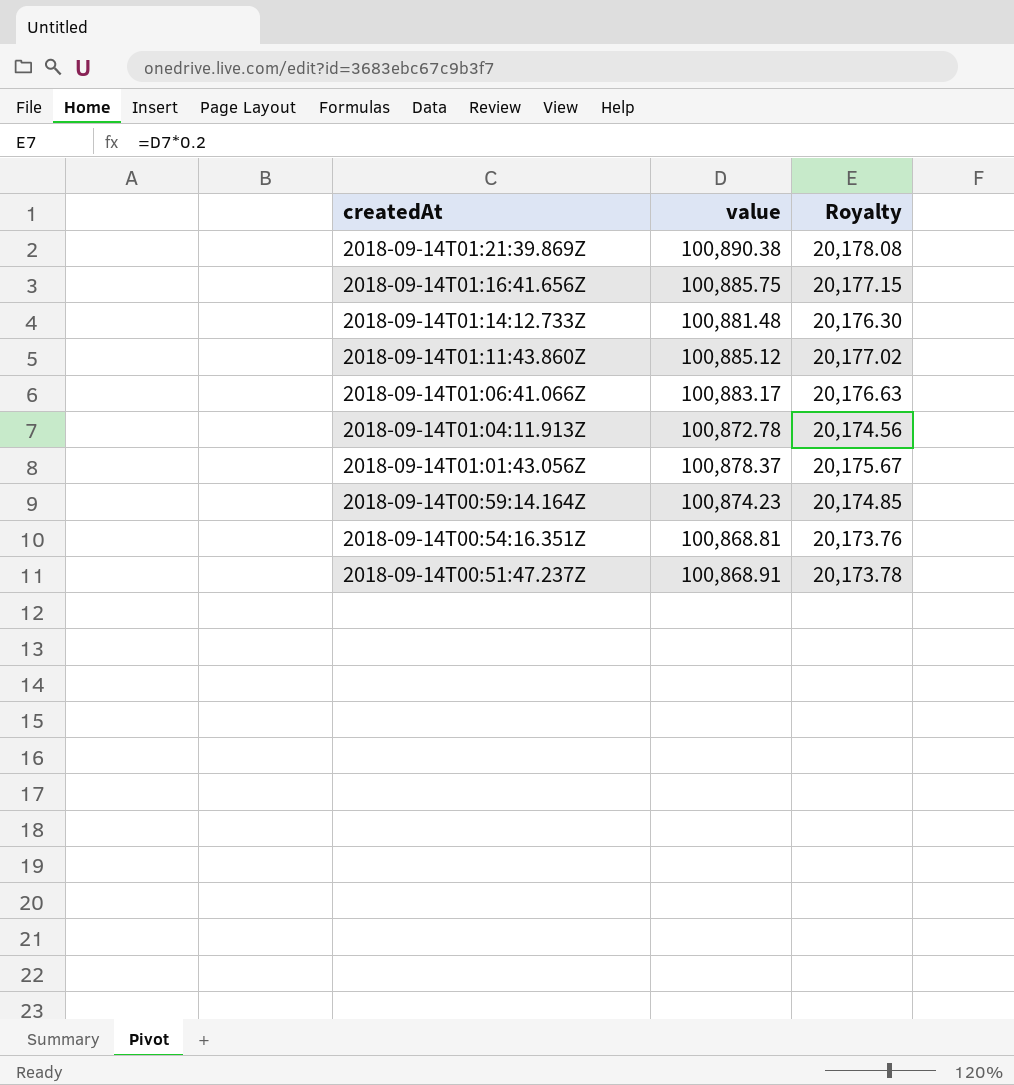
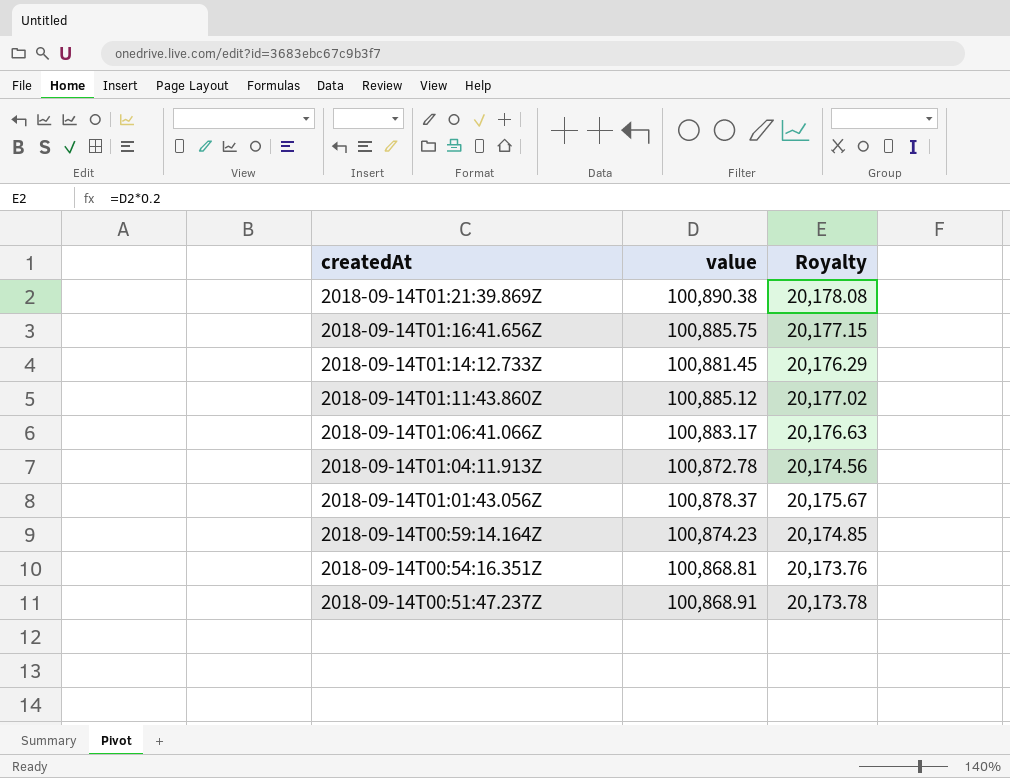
2018-09-14T01:14:12.733Z | value: 100,881.48 -> 100,881.45
2018-09-14T01:14:12.733Z | Royalty: 20,176.30 -> 20,176.29

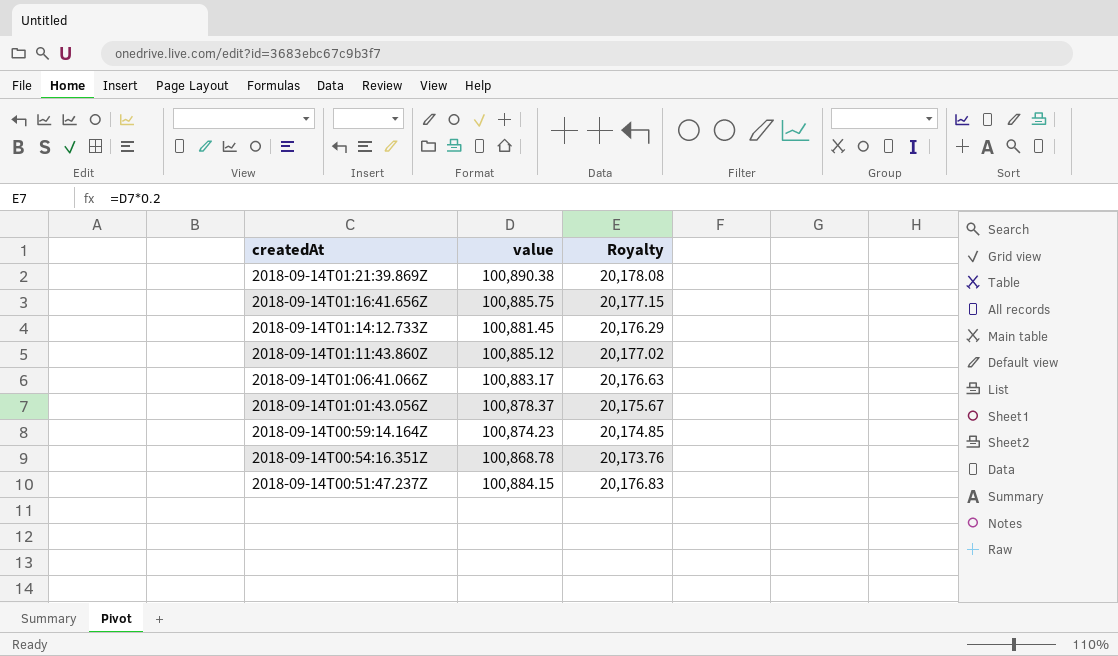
row 2018-09-14T01:04:11.913Z: 100,872.78 | 20,174.56 -> none
2018-09-14T00:54:16.351Z | value: 100,868.81 -> 100,868.78
2018-09-14T00:51:47.237Z | value: 100,868.91 -> 100,884.15
2018-09-14T00:51:47.237Z | Royalty: 20,173.78 -> 20,176.83

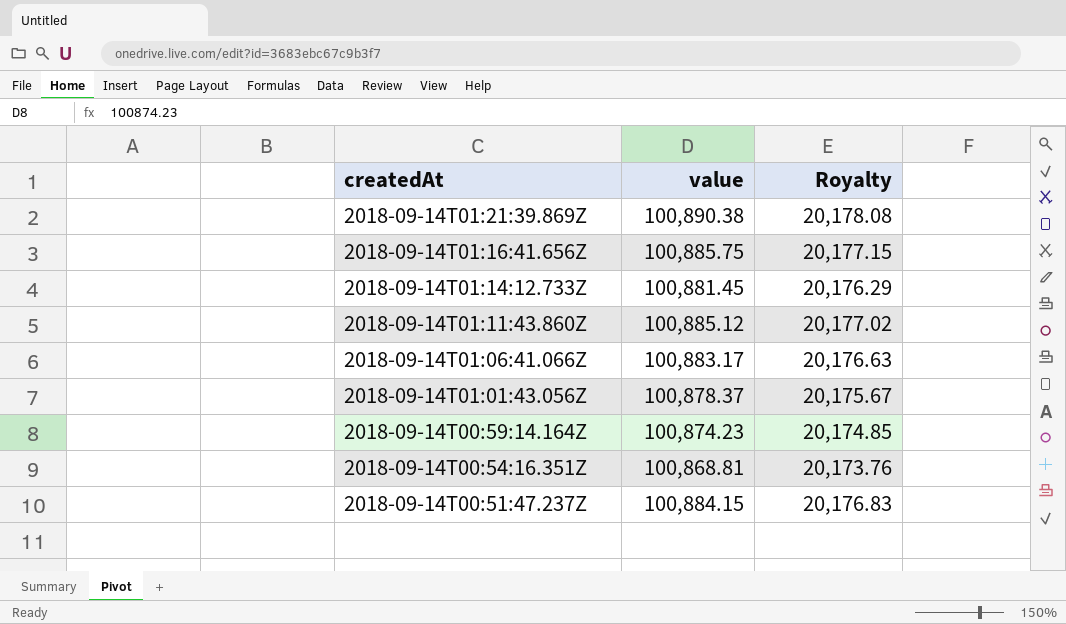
2018-09-14T00:54:16.351Z | value: 100,868.78 -> 100,868.81

